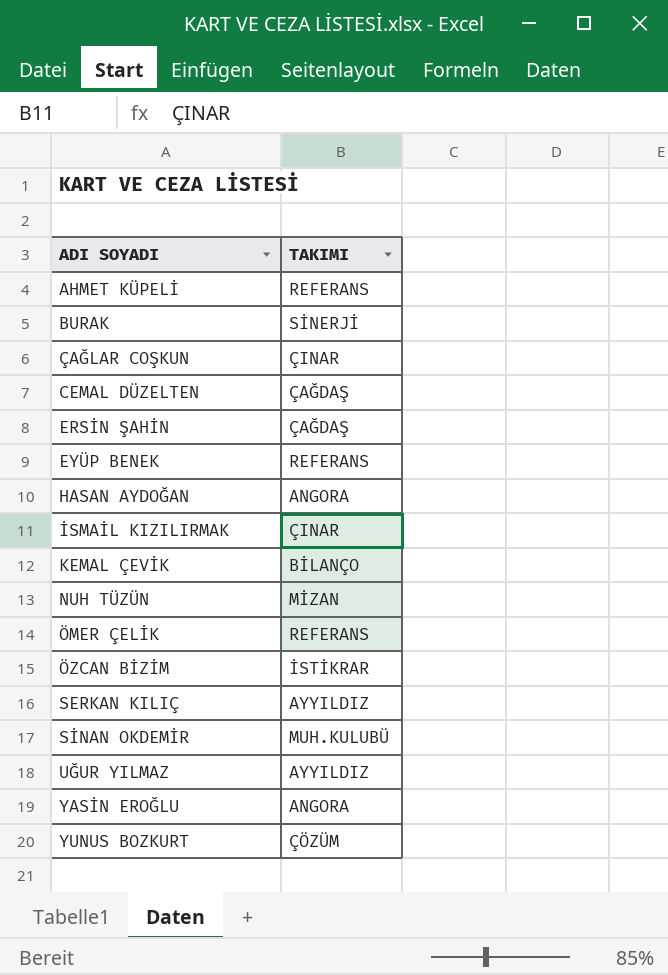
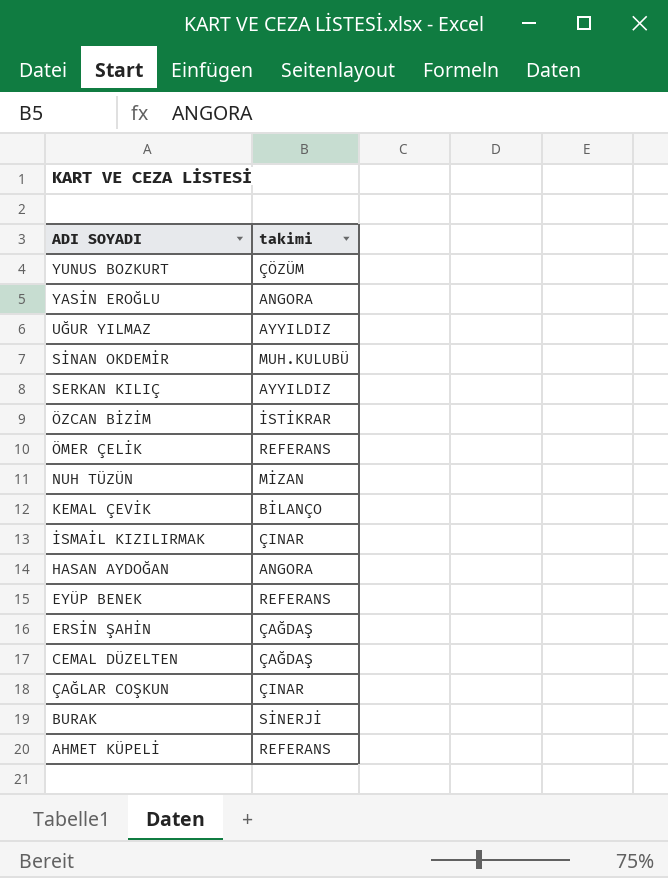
row order: ADI SOYADI ascending -> ADI SOYADI descending
column name: TAKIMI -> takimi

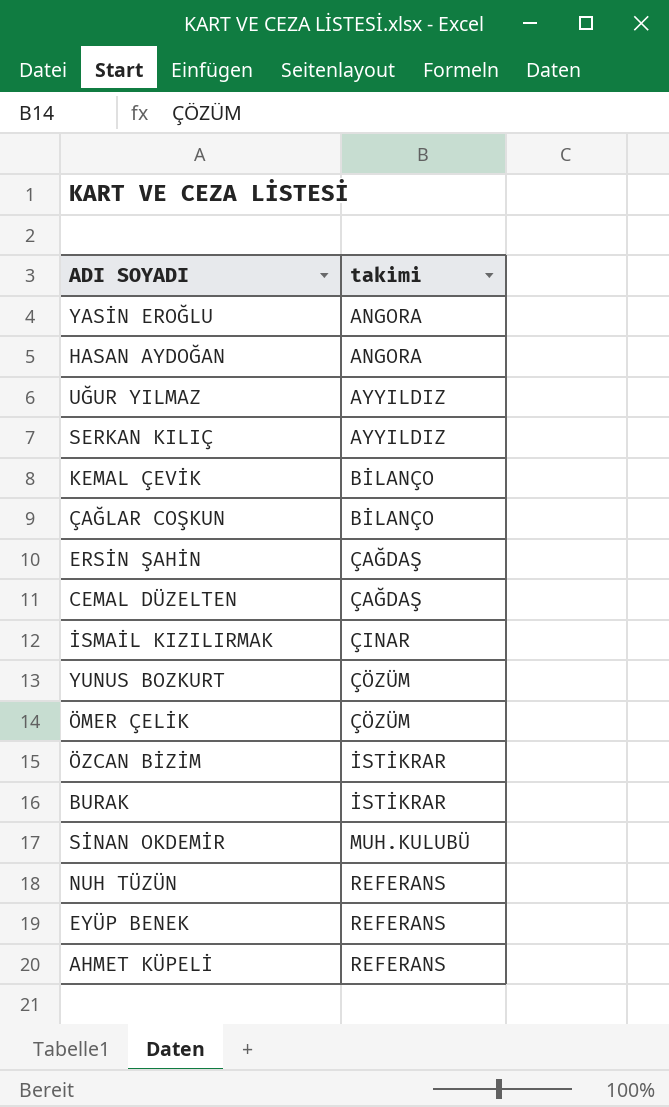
row order: ADI SOYADI descending -> takimi ascending
ÇAĞLAR COŞKUN | takimi: ÇINAR -> BİLANÇO
ÖMER ÇELİK | takimi: REFERANS -> ÇÖZÜM
BURAK | takimi: SİNERJİ -> İSTİKRAR
NUH TÜZÜN | takimi: MİZAN -> REFERANS

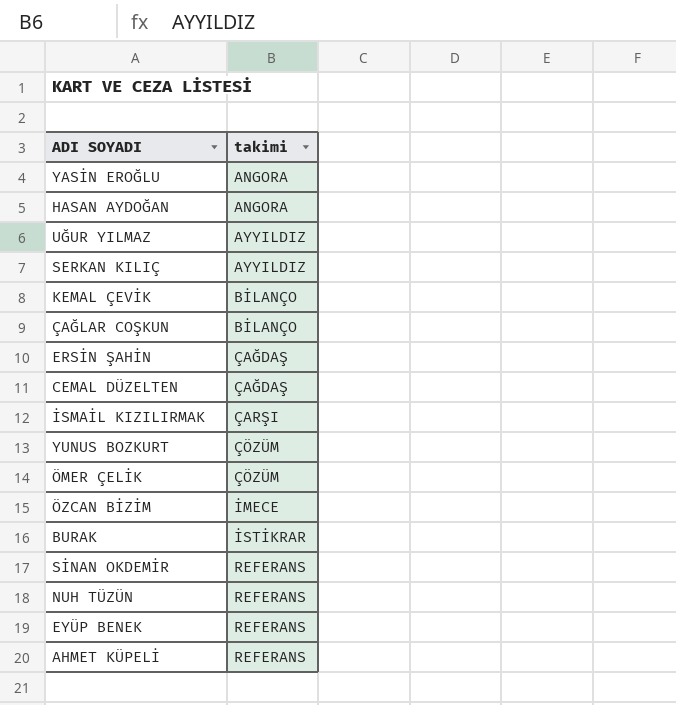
İSMAİL KIZILIRMAK | takimi: ÇINAR -> ÇARŞI
ÖZCAN BİZİM | takimi: İSTİKRAR -> İMECE
SİNAN OKDEMİR | takimi: MUH.KULUBÜ -> REFERANS

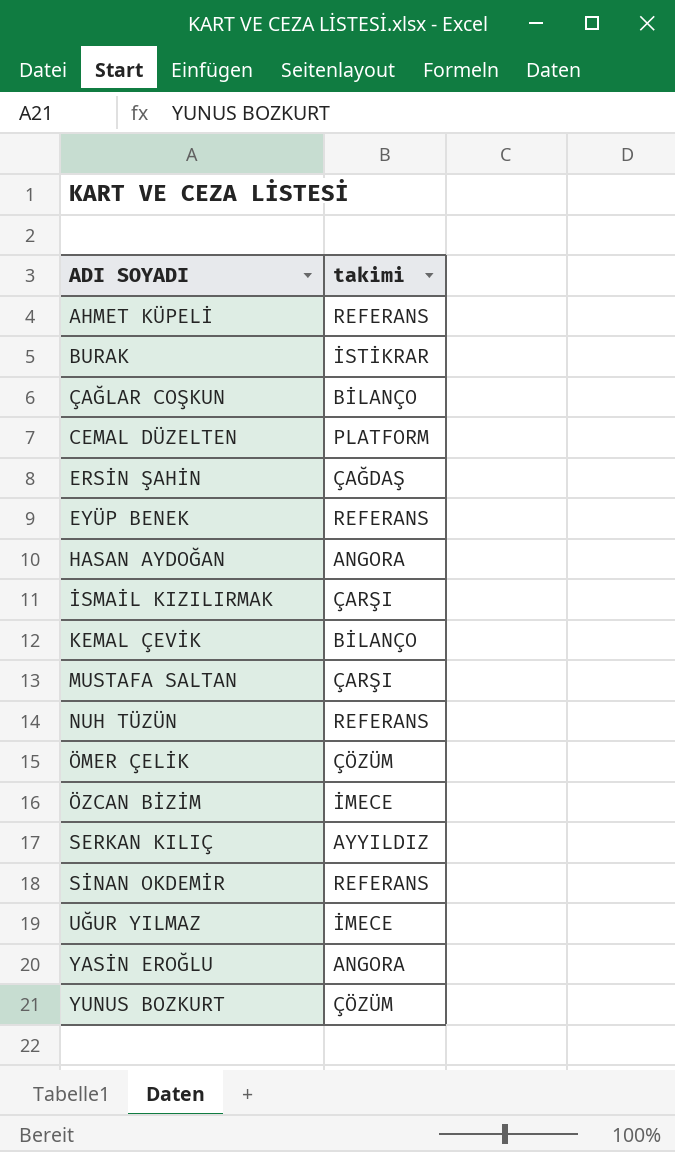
row order: takimi ascending -> ADI SOYADI ascending
CEMAL DÜZELTEN | takimi: ÇAĞDAŞ -> PLATFORM
row MUSTAFA SALTAN: none -> ÇARŞI
UĞUR YILMAZ | takimi: AYYILDIZ -> İMECE

